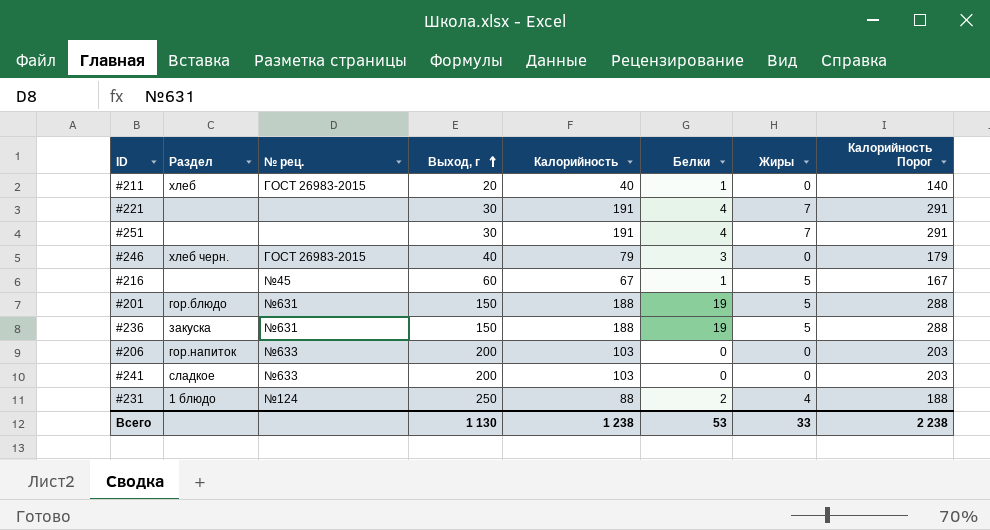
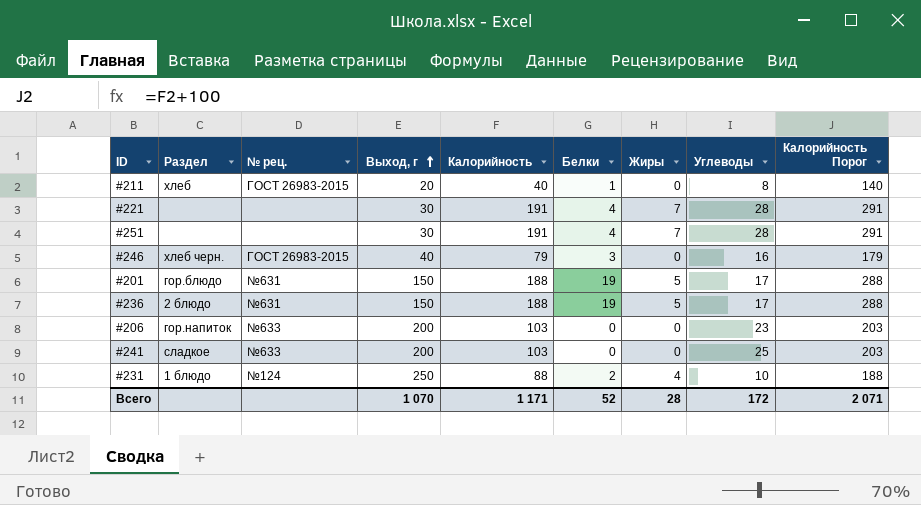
column Углеводы | position: none -> 8
row #216: none | №45 | 60 | 67 | 1 | 5 | 167 -> none
#236 | Раздел: закуска -> 2 блюдо
Всего | Выход, г: 1 130 -> 1 070
Всего | Калорийность: 1 238 -> 1 171
Всего | Белки: 53 -> 52
Всего | Жиры: 33 -> 28
Всего | Калорийность Порог: 2 238 -> 2 071

